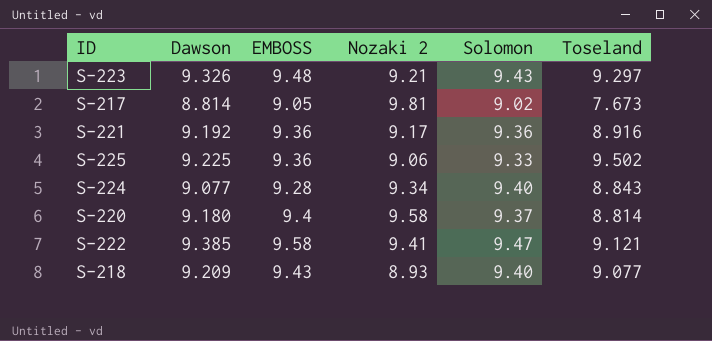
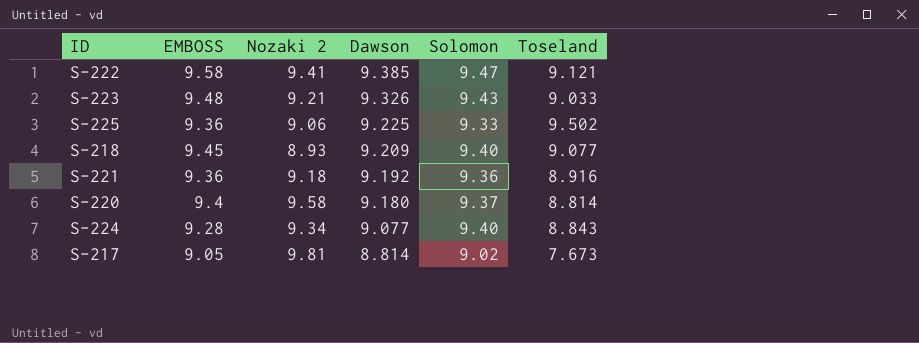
row order: none -> Dawson descending
column Dawson | position: 2 -> 4
S-223 | Toseland: 9.297 -> 9.033
S-218 | EMBOSS: 9.43 -> 9.45
S-221 | Nozaki 2: 9.17 -> 9.18

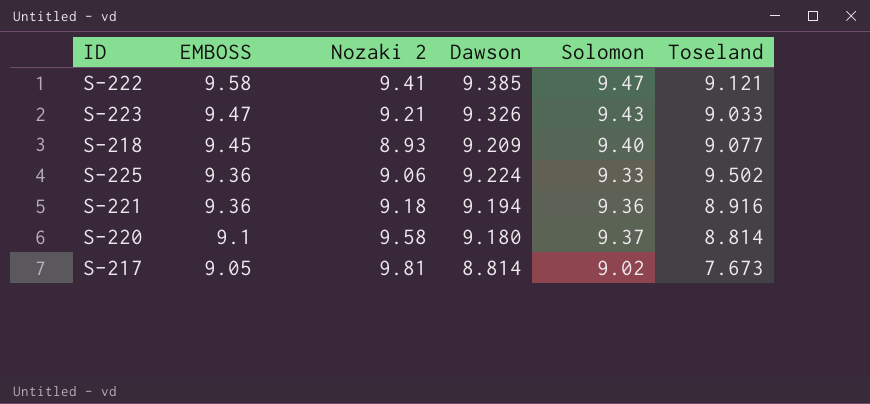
row order: Dawson descending -> EMBOSS descending
row S-224: 9.28 | 9.34 | 9.077 | 9.40 | 8.843 -> none
S-223 | EMBOSS: 9.48 -> 9.47
S-225 | Dawson: 9.225 -> 9.224
S-221 | Dawson: 9.192 -> 9.194
S-220 | EMBOSS: 9.4 -> 9.1

